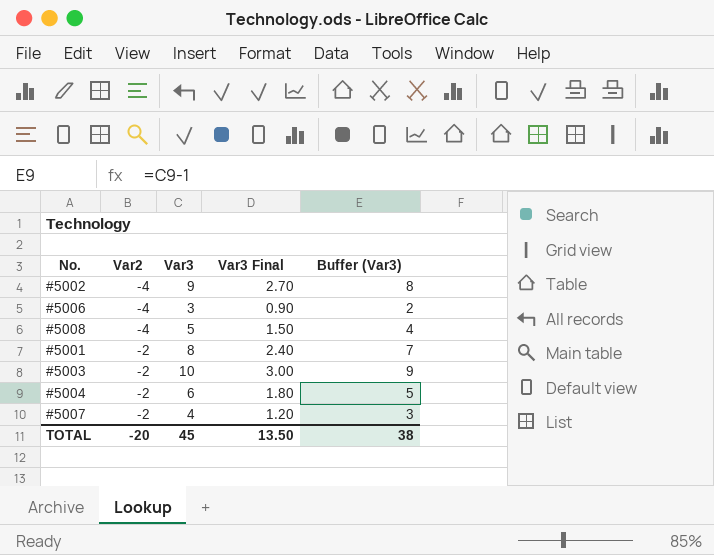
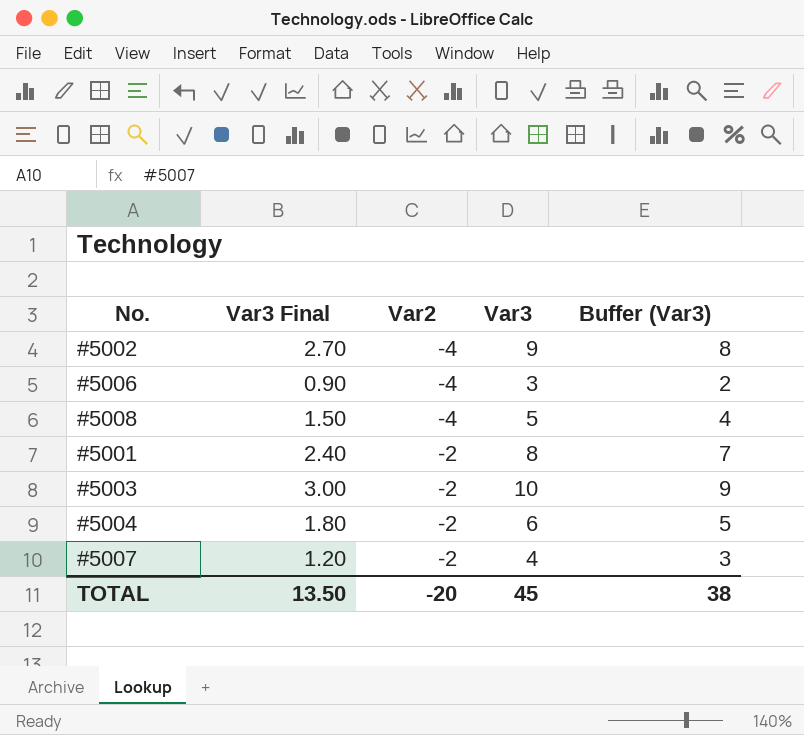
column Var3 Final | position: 4 -> 2

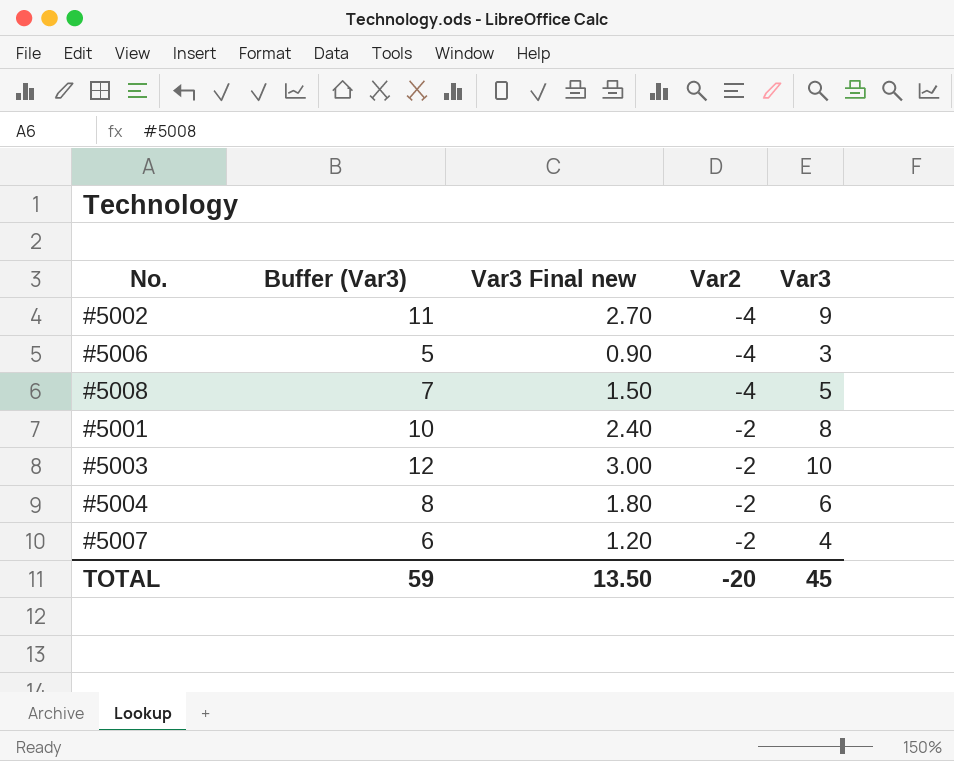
column Buffer (Var3) | formula: [Var3] - 1 -> [Var3] + 2
column Buffer (Var3) | position: 5 -> 2
column name: Var3 Final -> Var3 Final new
TOTAL | Buffer (Var3): 38 -> 59

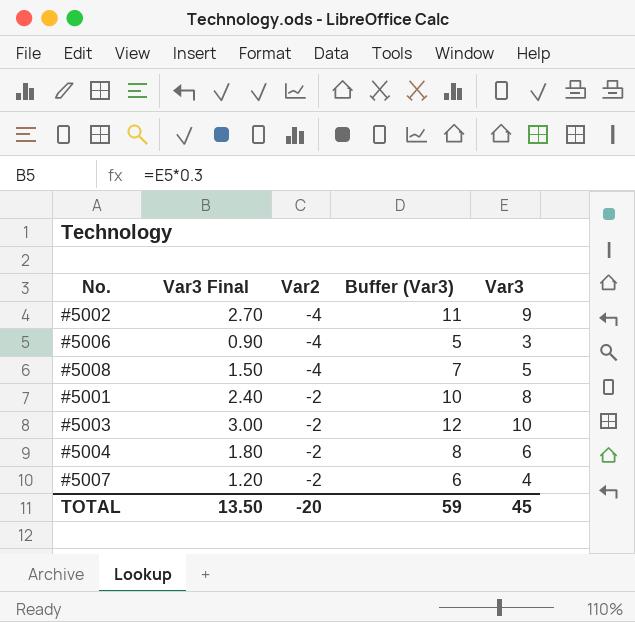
column name: Var3 Final new -> Var3 Final
column Buffer (Var3) | position: 2 -> 4

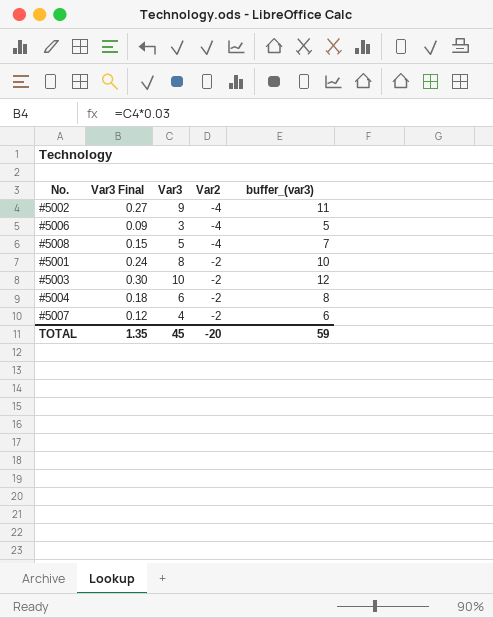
column Var3 Final | formula: [Var3] * 0.3 -> [Var3] * 0.03
column Var3 | position: 5 -> 3
column name: Buffer (Var3) -> buffer_(var3)
TOTAL | Var3 Final: 13.50 -> 1.35

